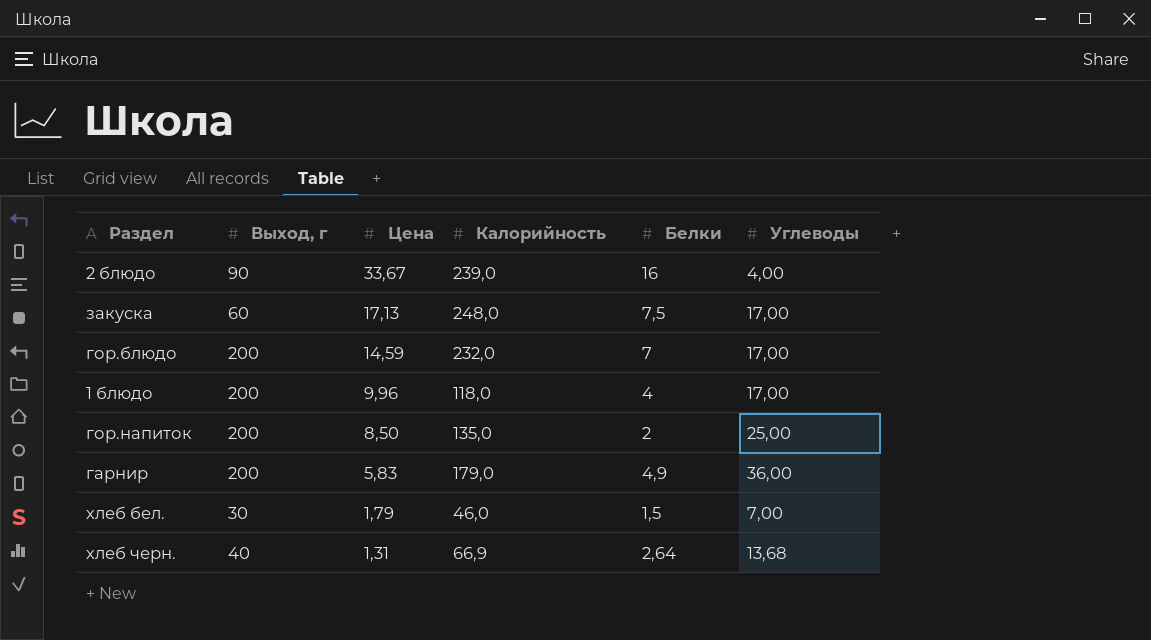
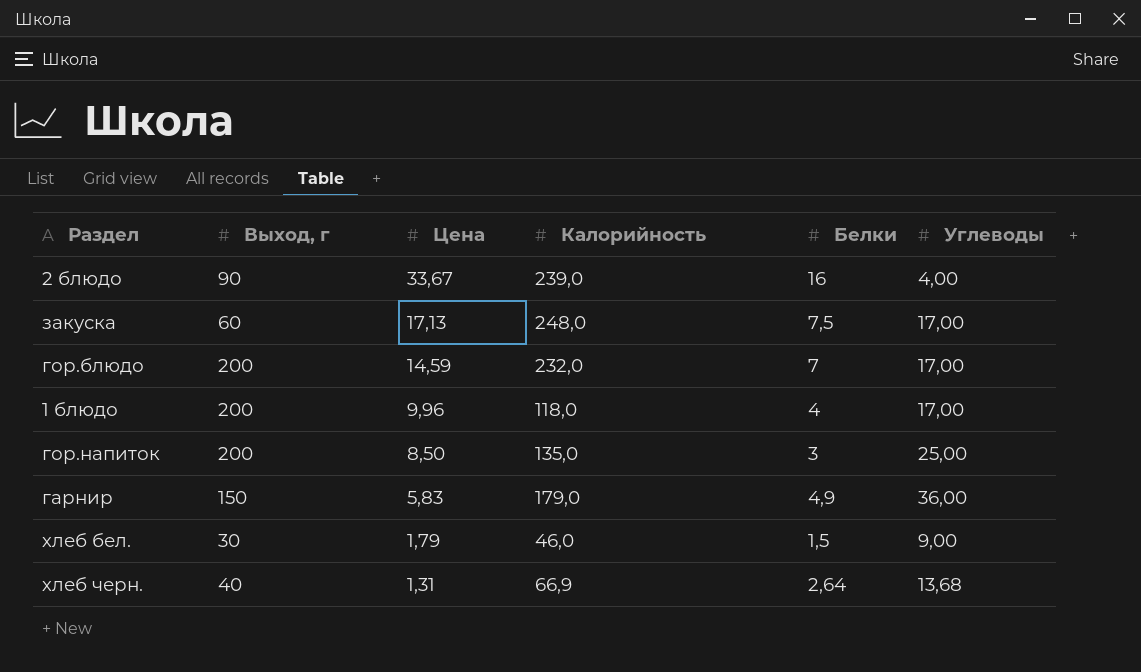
гор.напиток | Белки: 2 -> 3
гарнир | Выход, г: 200 -> 150
хлеб бел. | Углеводы: 7,00 -> 9,00

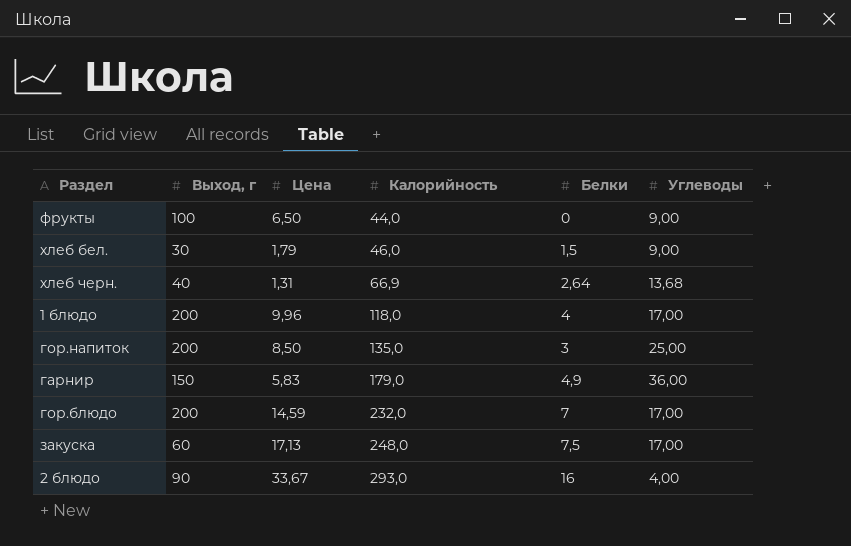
row order: Цена descending -> Калорийность ascending
row фрукты: none -> 100 | 6,50 | 44,0 | 0 | 9,00
2 блюдо | Калорийность: 239,0 -> 293,0

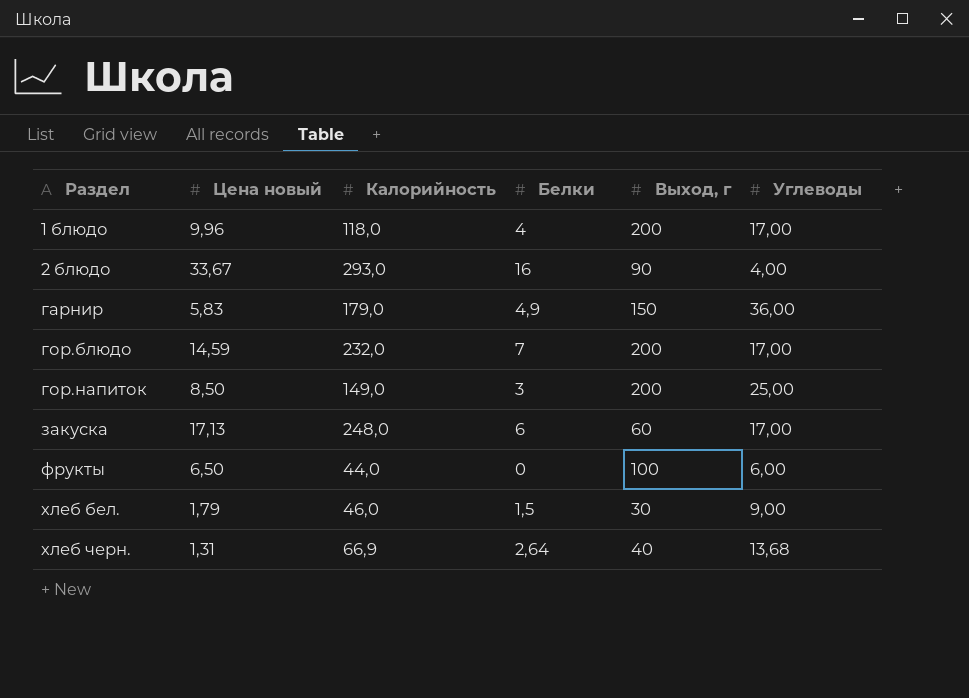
row order: Калорийность ascending -> Раздел ascending
column name: Цена -> Цена новый
column Выход, г | position: 2 -> 5
гор.напиток | Калорийность: 135,0 -> 149,0
закуска | Белки: 7,5 -> 6
фрукты | Углеводы: 9,00 -> 6,00

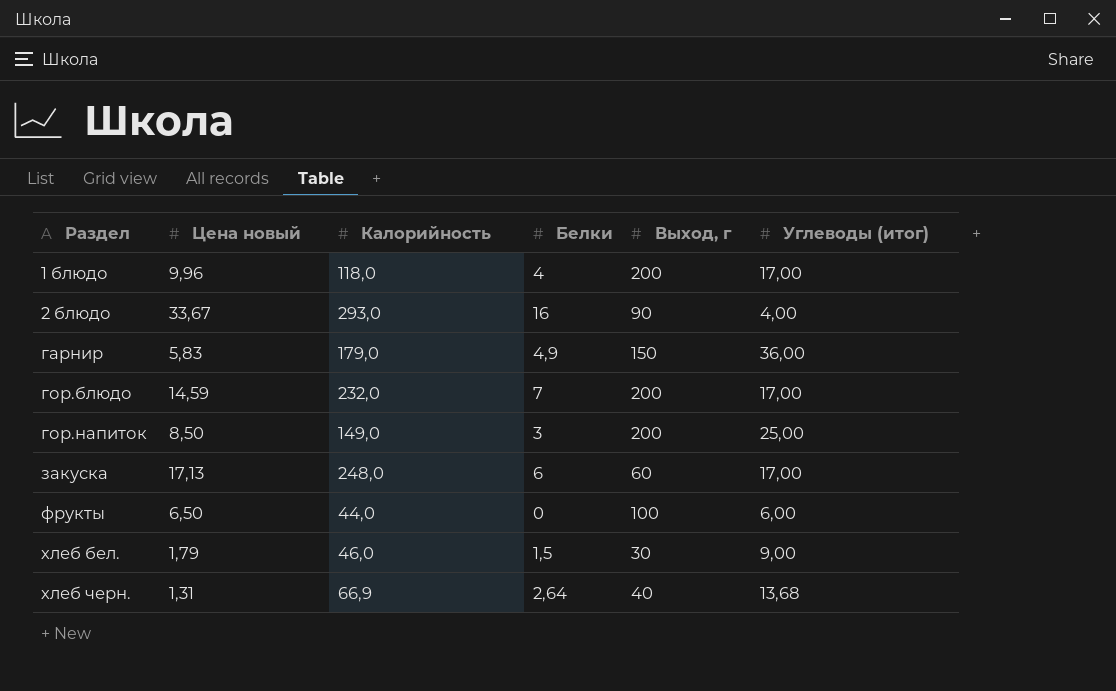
column name: Углеводы -> Углеводы (итог)

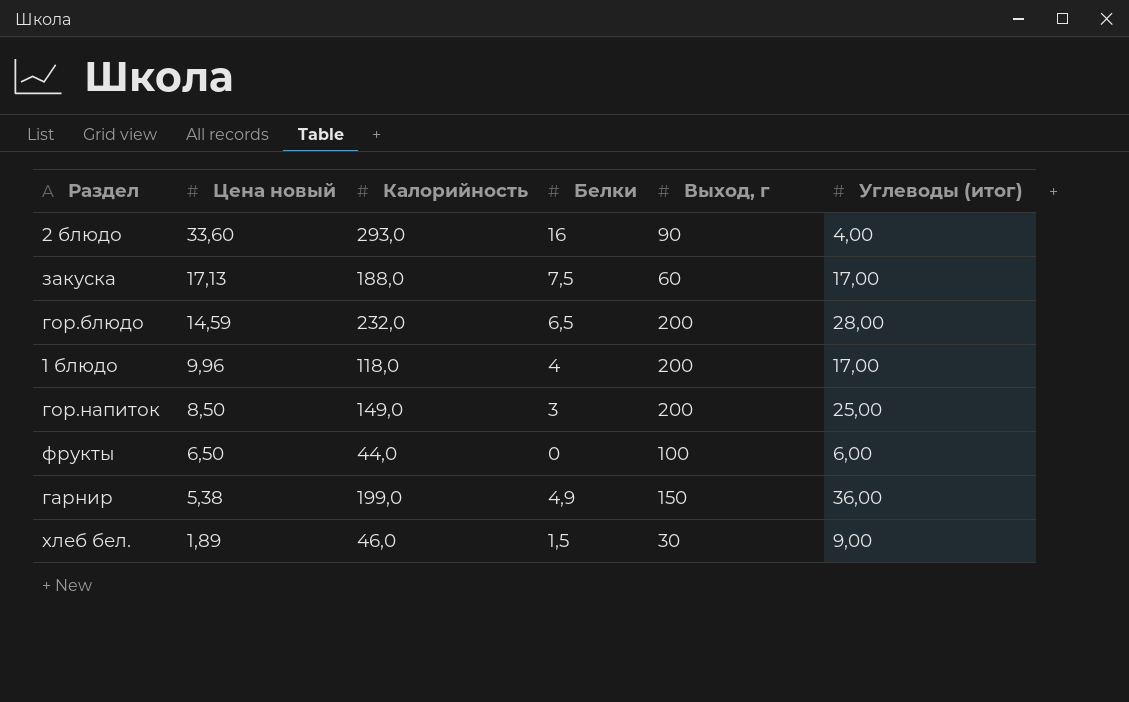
row order: Раздел ascending -> Цена новый descending
row хлеб черн.: 1,31 | 66,9 | 2,64 | 40 | 13,68 -> none
2 блюдо | Цена новый: 33,67 -> 33,60
закуска | Калорийность: 248,0 -> 188,0
закуска | Белки: 6 -> 7,5
гор.блюдо | Белки: 7 -> 6,5
гор.блюдо | Углеводы (итог): 17,00 -> 28,00
гарнир | Цена новый: 5,83 -> 5,38
гарнир | Калорийность: 179,0 -> 199,0
хлеб бел. | Цена новый: 1,79 -> 1,89

